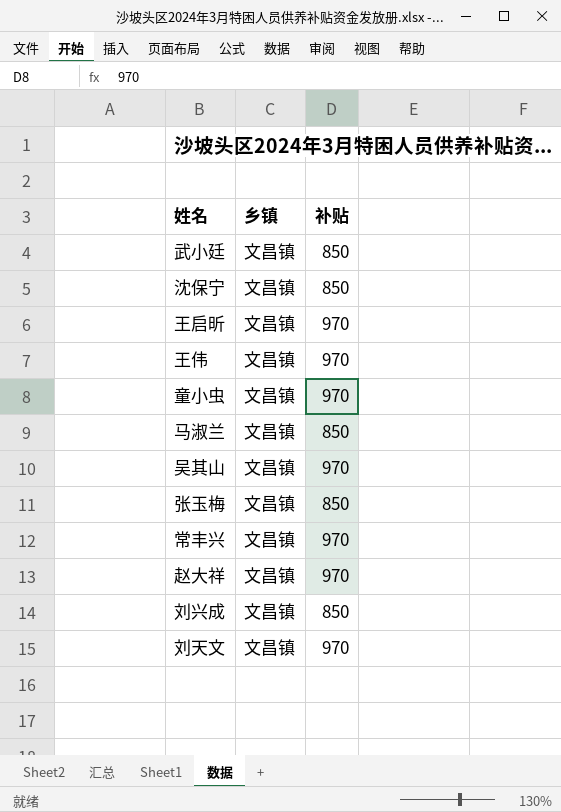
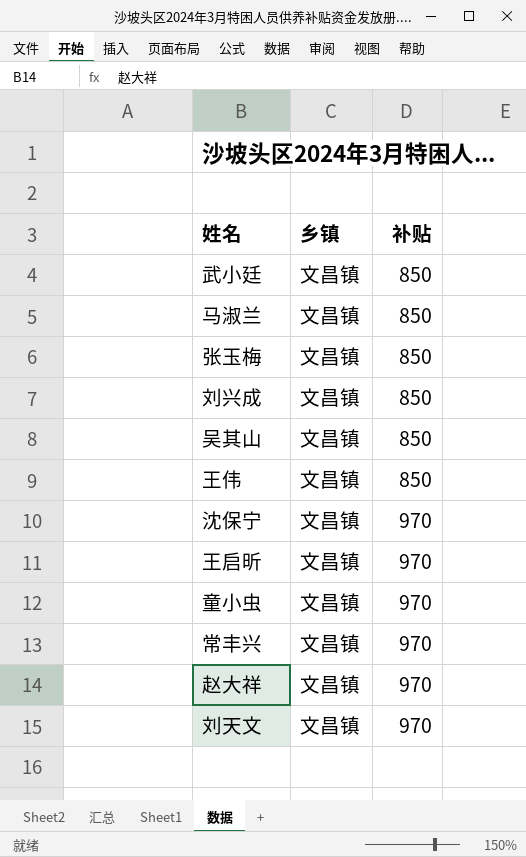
row order: none -> 补贴 ascending
吴其山 | 补贴: 970 -> 850
王伟 | 补贴: 970 -> 850
沈保宁 | 补贴: 850 -> 970

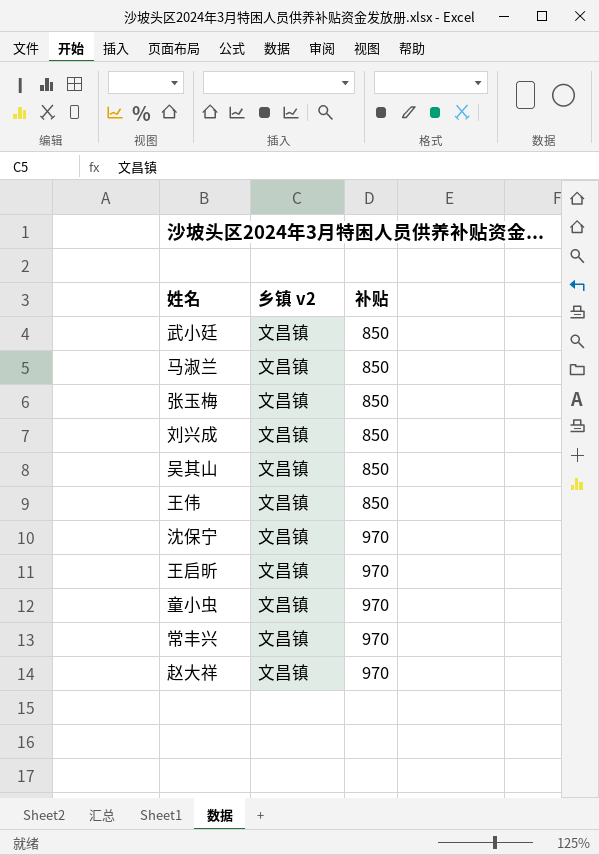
column name: 乡镇 -> 乡镇 v2
row 刘天文: 文昌镇 | 970 -> none

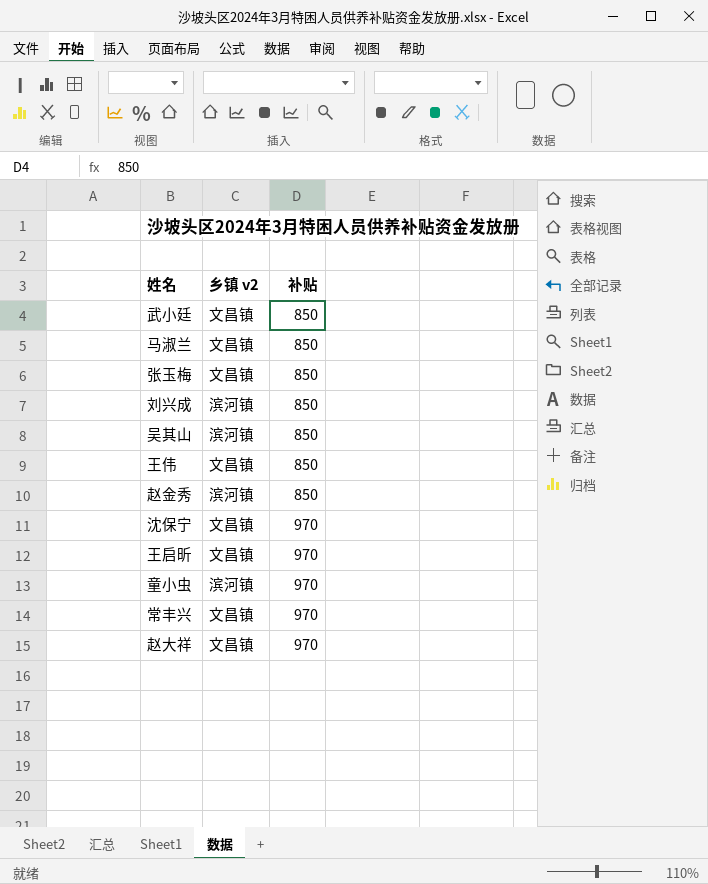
刘兴成 | 乡镇 v2: 文昌镇 -> 滨河镇
吴其山 | 乡镇 v2: 文昌镇 -> 滨河镇
row 赵金秀: none -> 滨河镇 | 850
童小虫 | 乡镇 v2: 文昌镇 -> 滨河镇

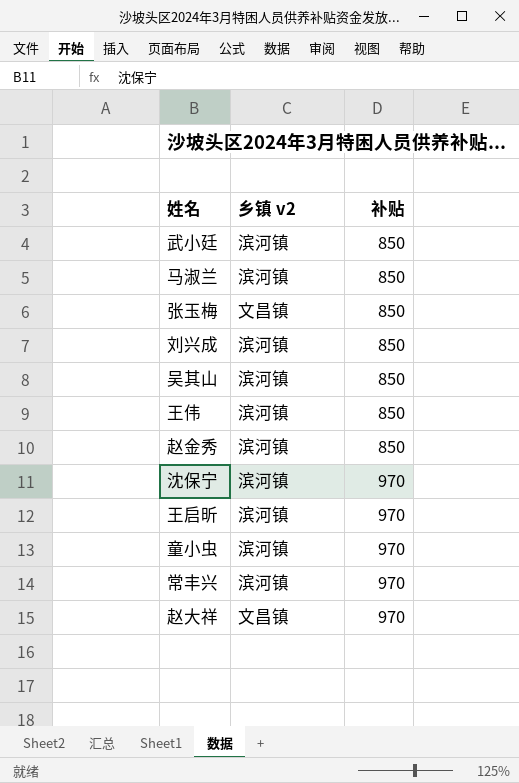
武小廷 | 乡镇 v2: 文昌镇 -> 滨河镇
马淑兰 | 乡镇 v2: 文昌镇 -> 滨河镇
王伟 | 乡镇 v2: 文昌镇 -> 滨河镇
沈保宁 | 乡镇 v2: 文昌镇 -> 滨河镇
王启昕 | 乡镇 v2: 文昌镇 -> 滨河镇
常丰兴 | 乡镇 v2: 文昌镇 -> 滨河镇

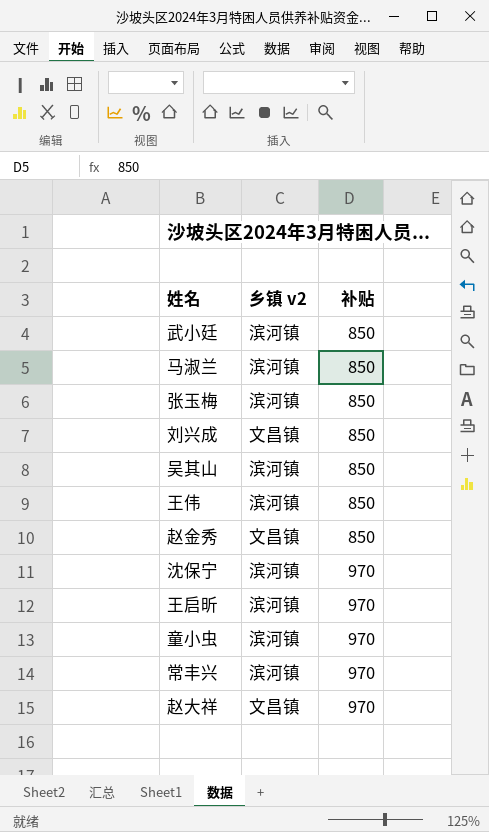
张玉梅 | 乡镇 v2: 文昌镇 -> 滨河镇
刘兴成 | 乡镇 v2: 滨河镇 -> 文昌镇
赵金秀 | 乡镇 v2: 滨河镇 -> 文昌镇

